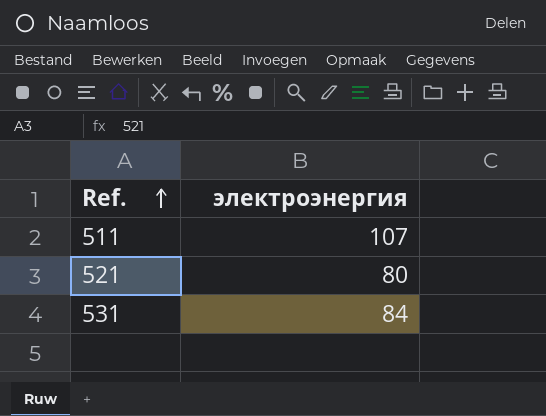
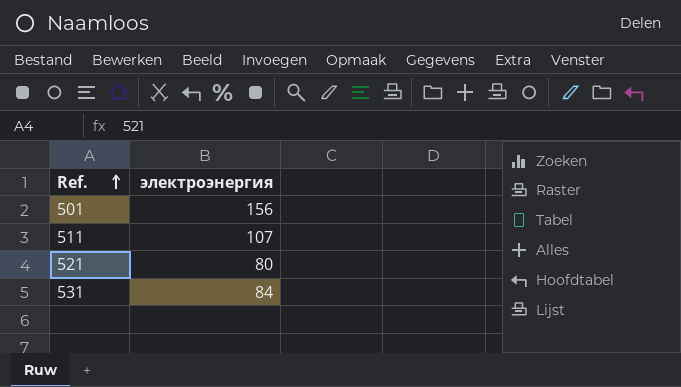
row 501: none -> 156

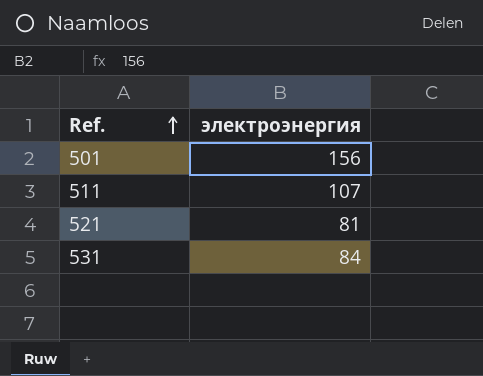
521 | электроэнергия: 80 -> 81

